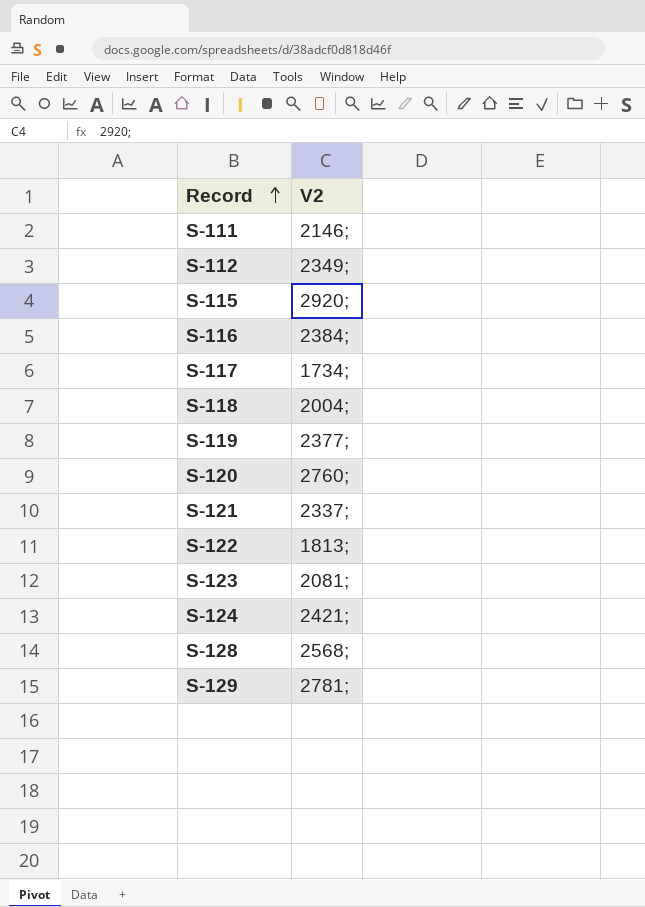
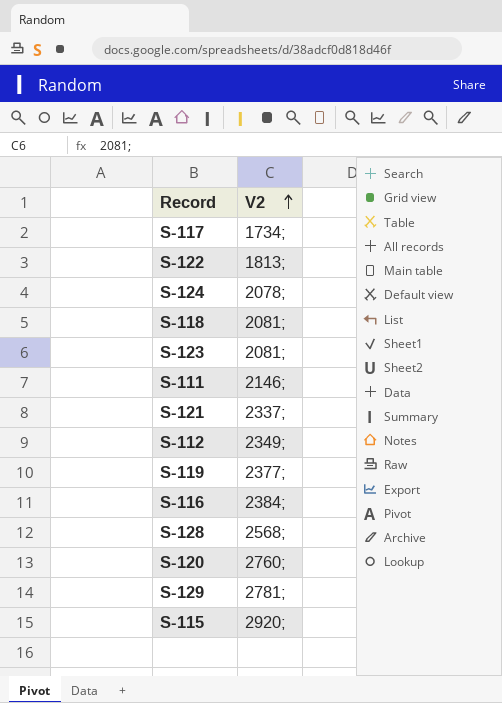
row order: Record ascending -> V2 ascending
S-124 | V2: 2421; -> 2078;
S-118 | V2: 2004; -> 2081;

